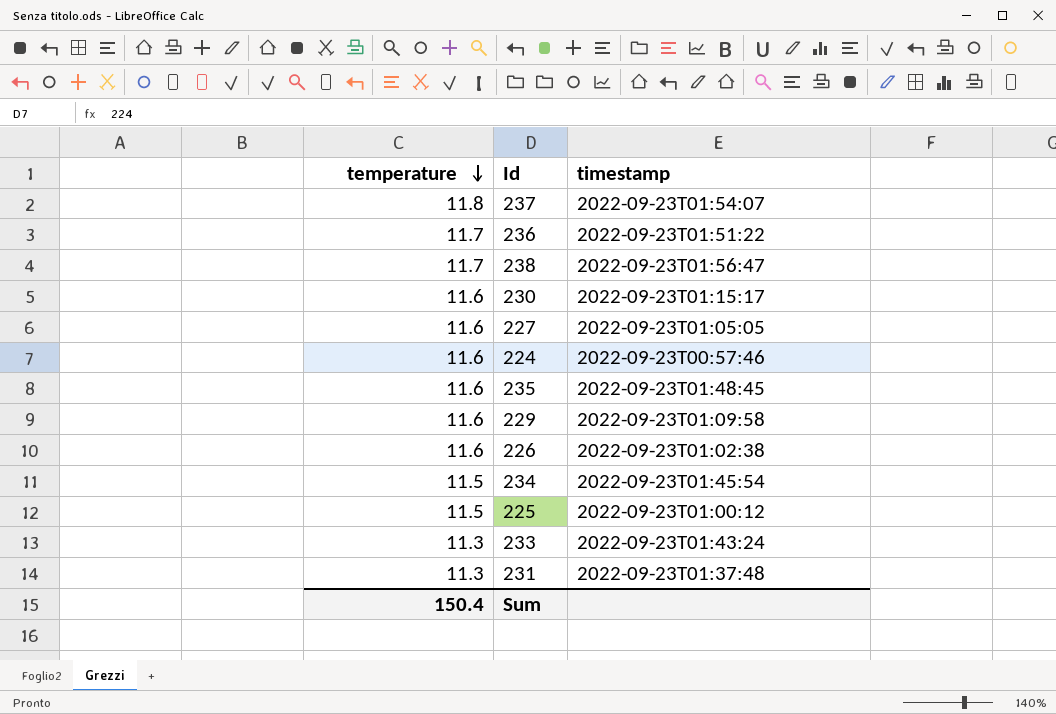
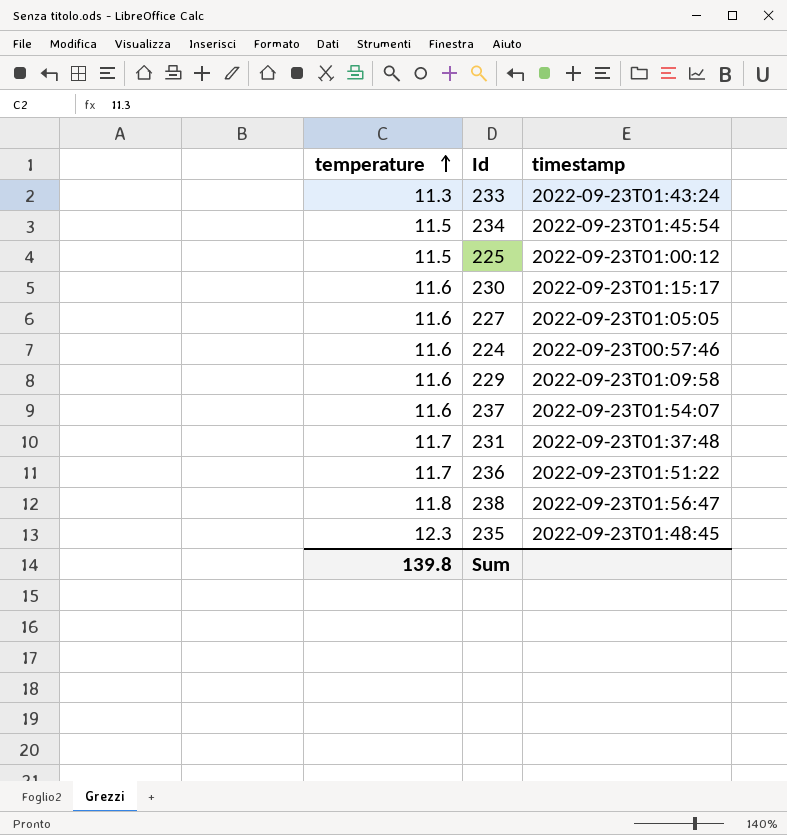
row order: temperature descending -> temperature ascending
row 226: 11.6 | 2022-09-23T01:02:38 -> none
237 | temperature: 11.8 -> 11.6
231 | temperature: 11.3 -> 11.7
238 | temperature: 11.7 -> 11.8
235 | temperature: 11.6 -> 12.3
Sum | temperature: 150.4 -> 139.8

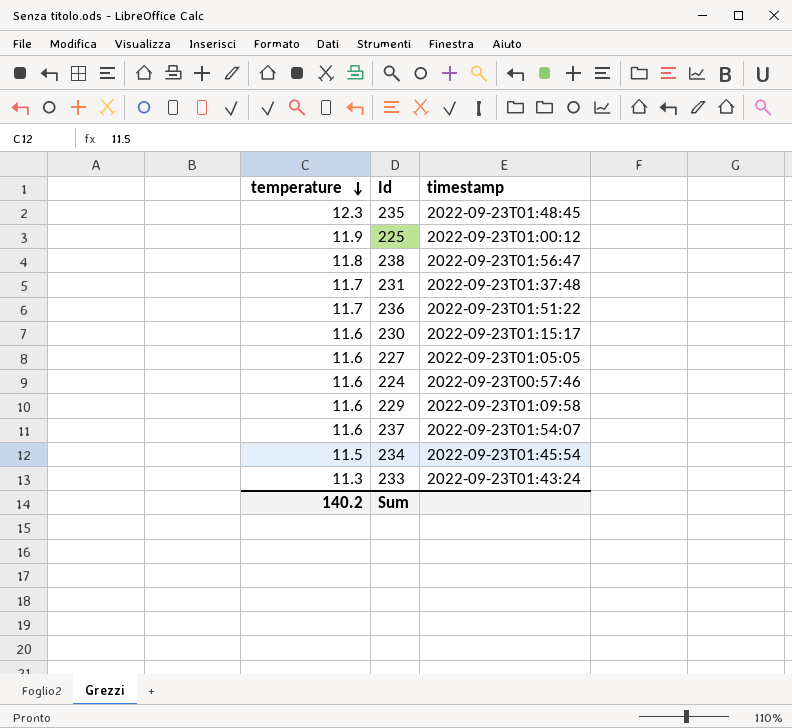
row order: temperature ascending -> temperature descending
225 | temperature: 11.5 -> 11.9
Sum | temperature: 139.8 -> 140.2

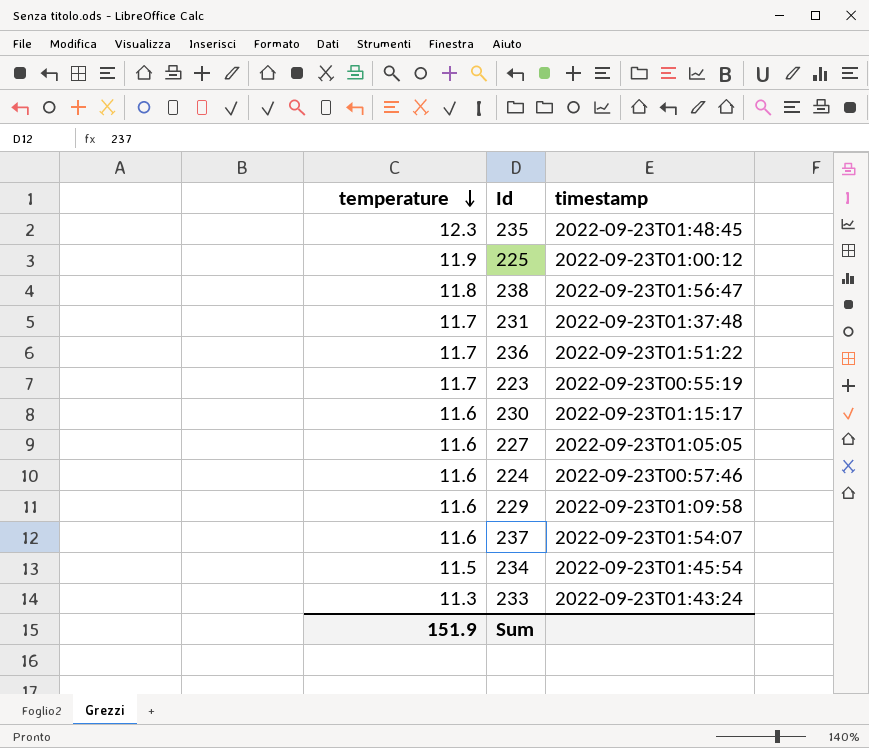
row 223: none -> 11.7 | 2022-09-23T00:55:19
Sum | temperature: 140.2 -> 151.9

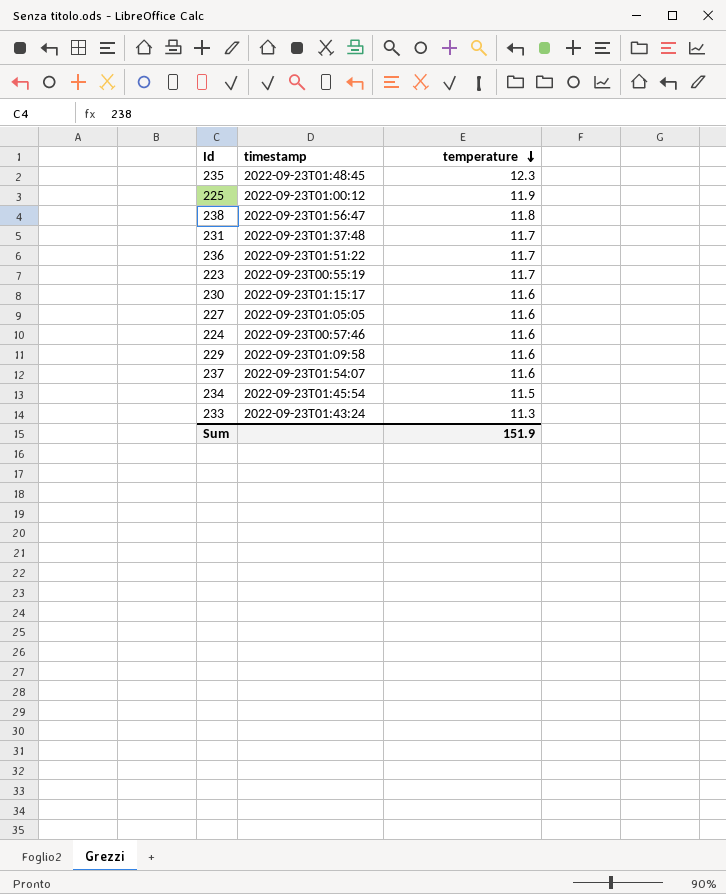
column temperature | position: 1 -> 3

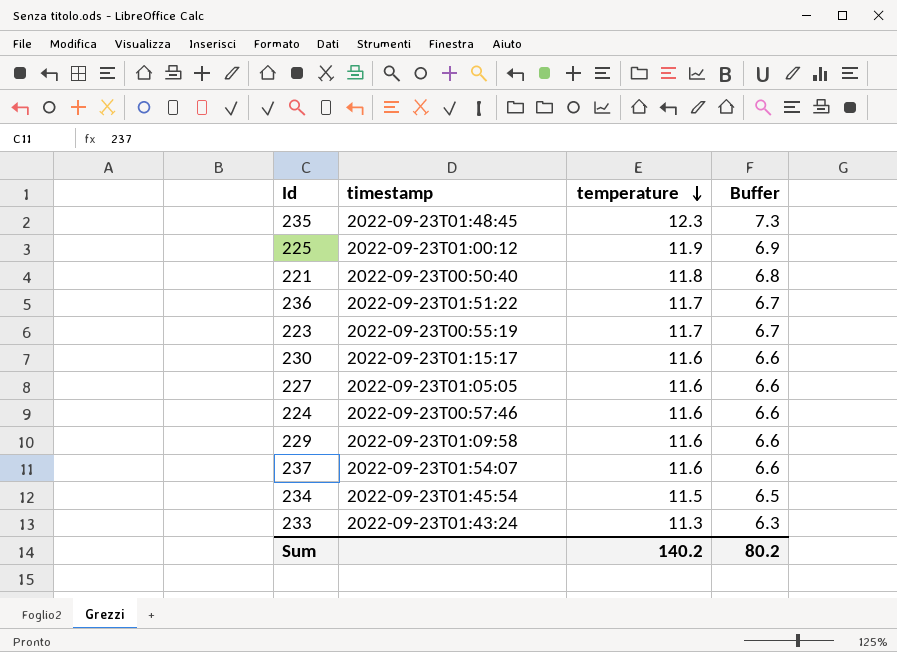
column Buffer | formula: none -> [temperature] - 5
row 238: 2022-09-23T01:56:47 | 11.8 -> none
row 231: 2022-09-23T01:37:48 | 11.7 -> none
row 221: none -> 2022-09-23T00:50:40 | 11.8 | 6.8
Sum | temperature: 151.9 -> 140.2

